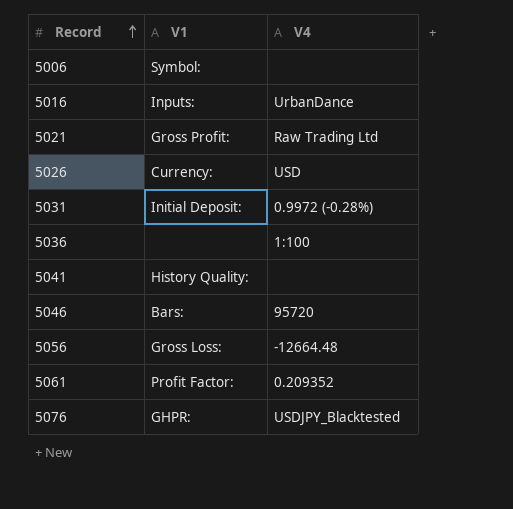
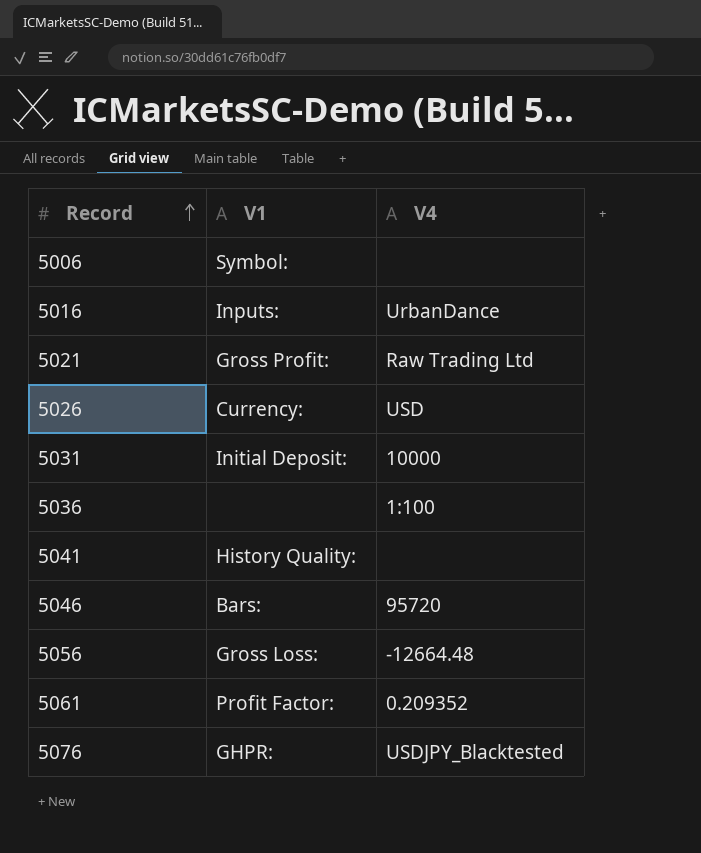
5031 | V4: 0.9972 (-0.28%) -> 10000

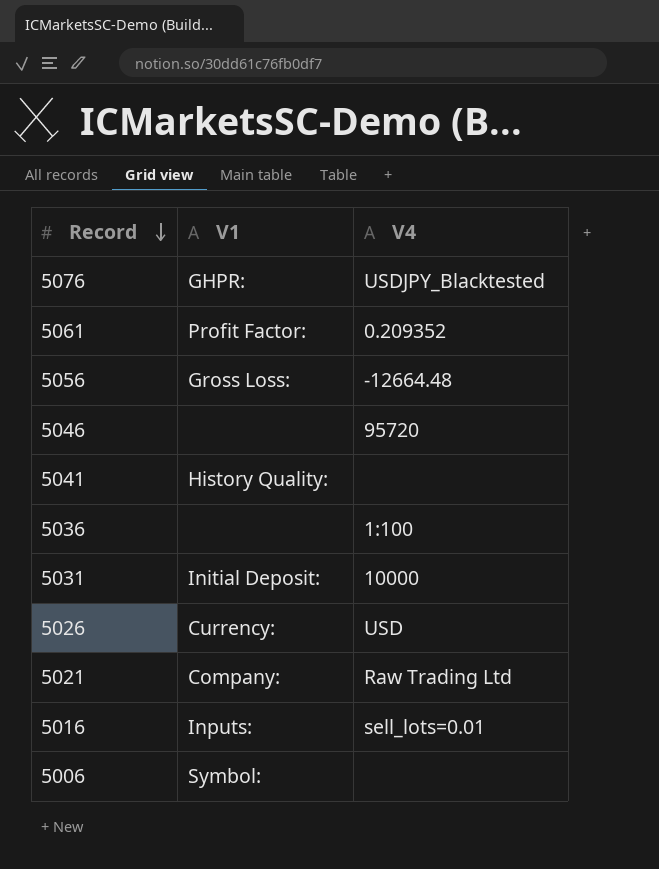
row order: Record ascending -> Record descending
5046 | V1: Bars: -> none
5021 | V1: Gross Profit: -> Company:
5016 | V4: UrbanDance -> sell_lots=0.01

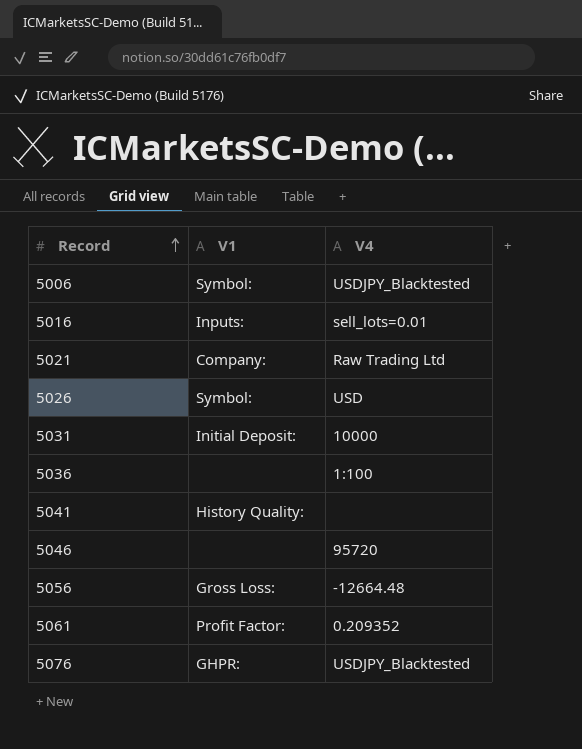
row order: Record descending -> Record ascending
5006 | V4: none -> USDJPY_Blacktested
5026 | V1: Currency: -> Symbol:

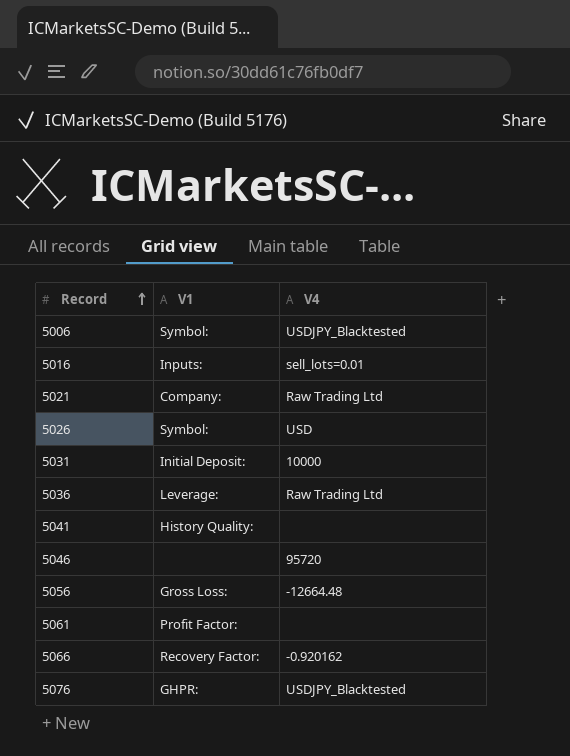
5036 | V1: none -> Leverage:
5036 | V4: 1:100 -> Raw Trading Ltd
5061 | V4: 0.209352 -> none
row 5066: none -> Recovery Factor: | -0.920162

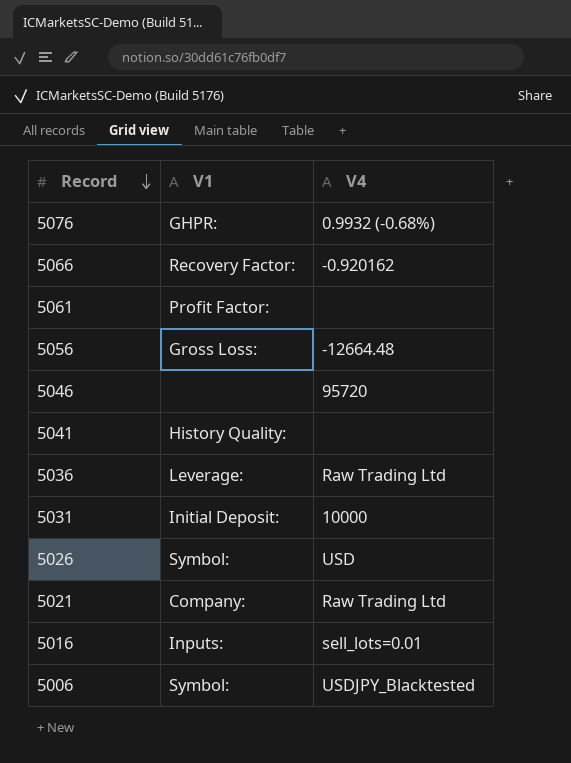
row order: Record ascending -> Record descending
5076 | V4: USDJPY_Blacktested -> 0.9932 (-0.68%)

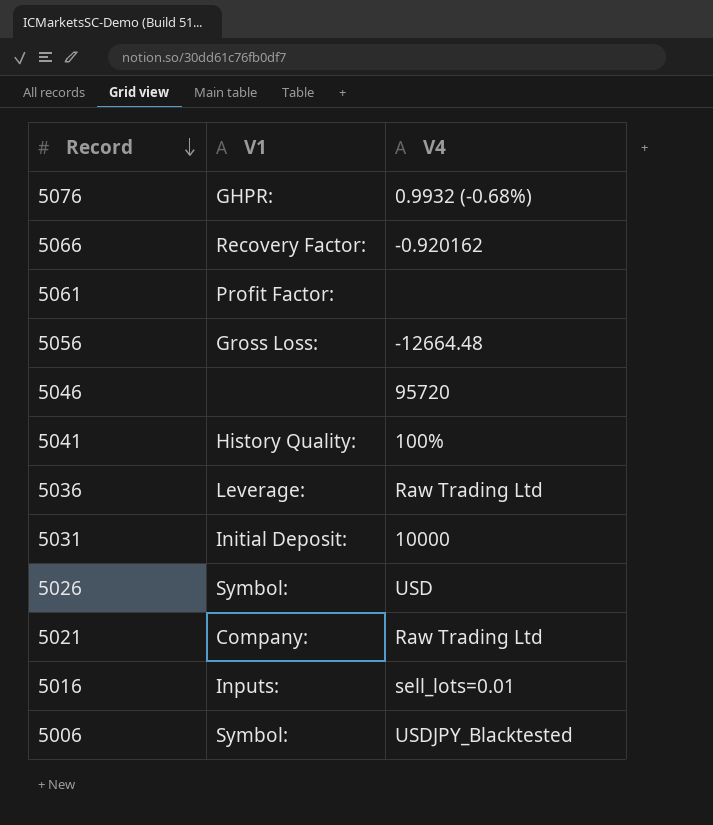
5041 | V4: none -> 100%

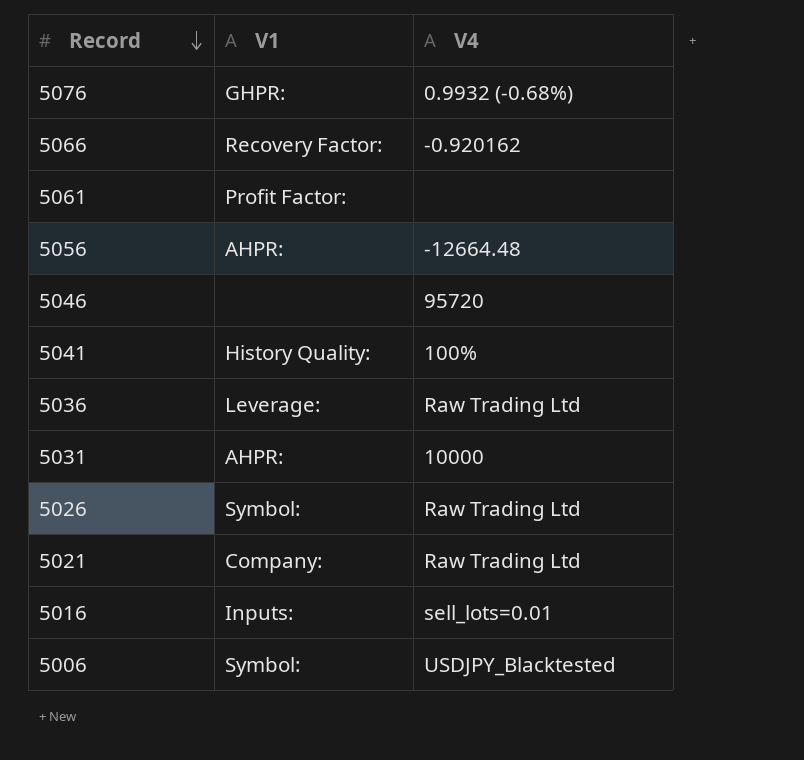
5056 | V1: Gross Loss: -> AHPR:
5031 | V1: Initial Deposit: -> AHPR:
5026 | V4: USD -> Raw Trading Ltd

